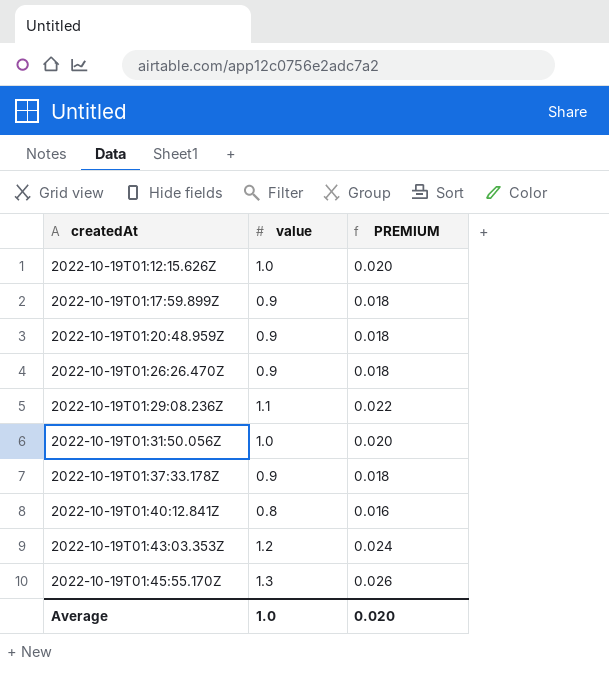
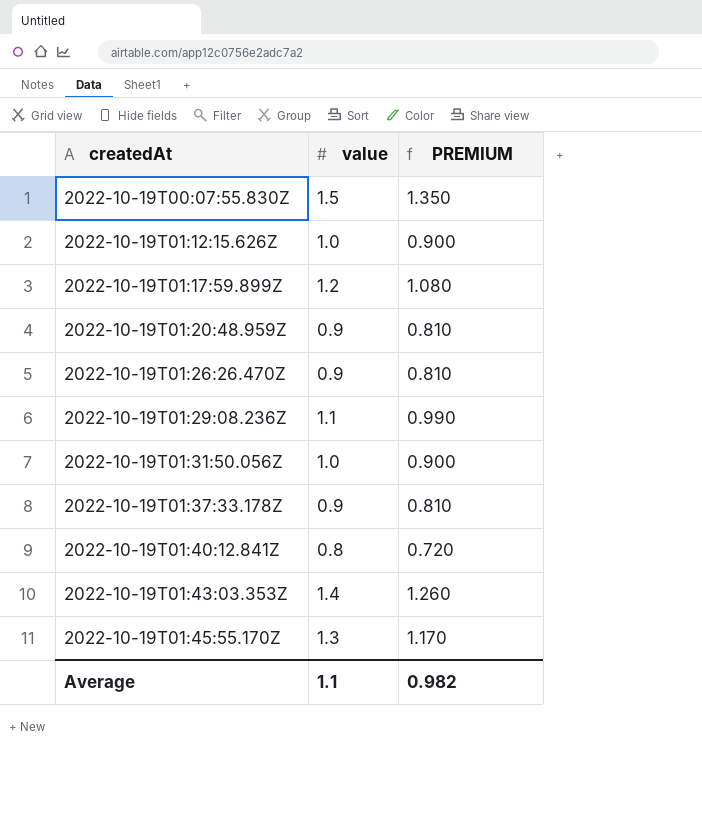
column PREMIUM | formula: [value] * 0.02 -> [value] * 0.9
row 2022-10-19T00:07:55.830Z: none -> 1.5 | 1.350
2022-10-19T01:17:59.899Z | value: 0.9 -> 1.2
2022-10-19T01:43:03.353Z | value: 1.2 -> 1.4
Average | value: 1.0 -> 1.1
Average | PREMIUM: 0.020 -> 0.982

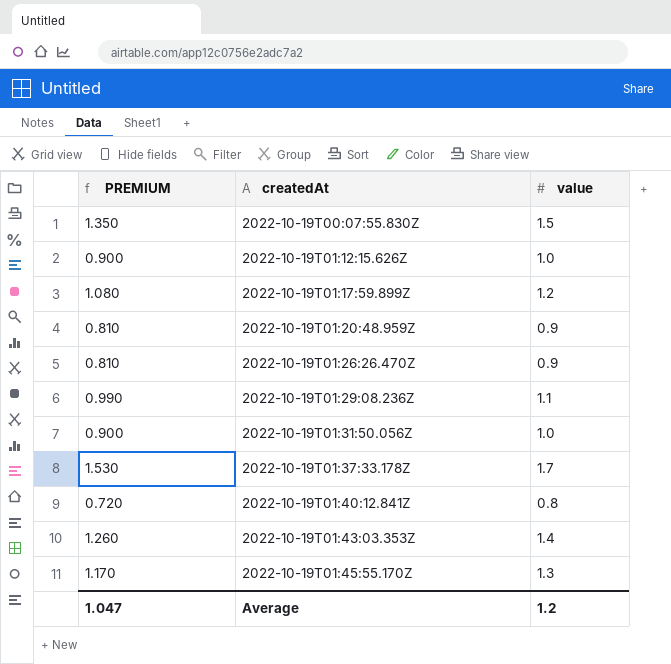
column PREMIUM | position: 3 -> 1
2022-10-19T01:37:33.178Z | PREMIUM: 0.810 -> 1.530
2022-10-19T01:37:33.178Z | value: 0.9 -> 1.7
Average | PREMIUM: 0.982 -> 1.047
Average | value: 1.1 -> 1.2

